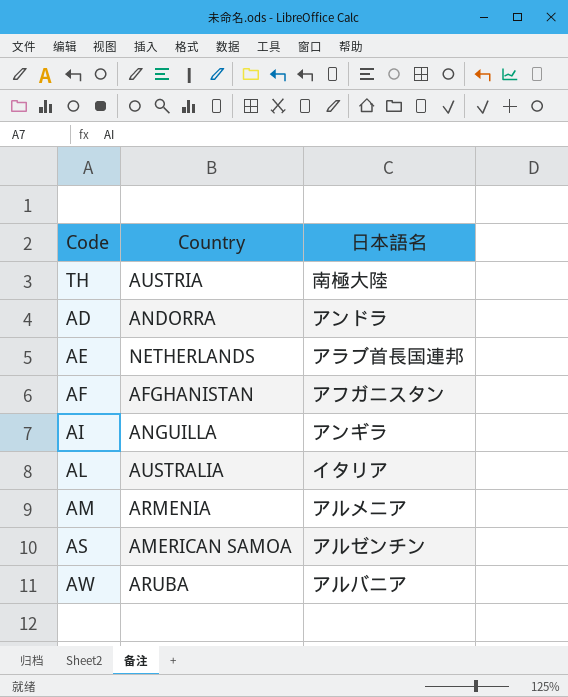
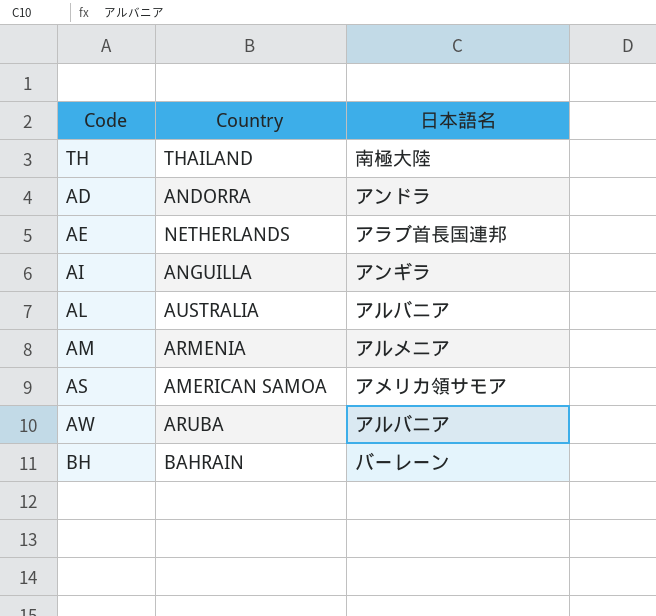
row AF: AFGHANISTAN | アフガニスタン -> none
TH | Country: AUSTRIA -> THAILAND
AL | 日本語名: イタリア -> アルバニア
AS | 日本語名: アルゼンチン -> アメリカ領サモア
row BH: none -> BAHRAIN | バーレーン

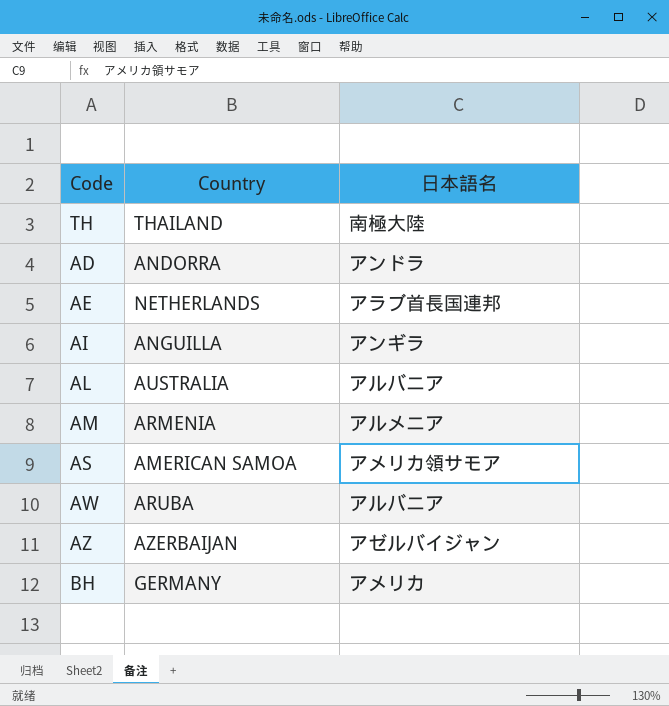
row AZ: none -> AZERBAIJAN | アゼルバイジャン
BH | Country: BAHRAIN -> GERMANY
BH | 日本語名: バーレーン -> アメリカ

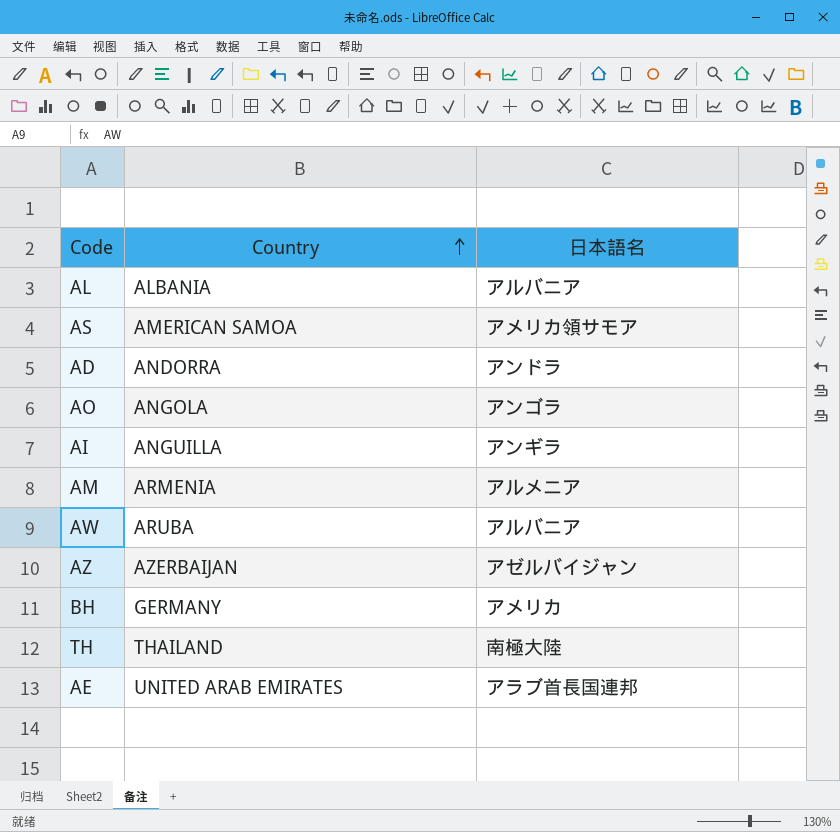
row order: none -> Country ascending
AL | Country: AUSTRALIA -> ALBANIA
row AO: none -> ANGOLA | アンゴラ
AE | Country: NETHERLANDS -> UNITED ARAB EMIRATES

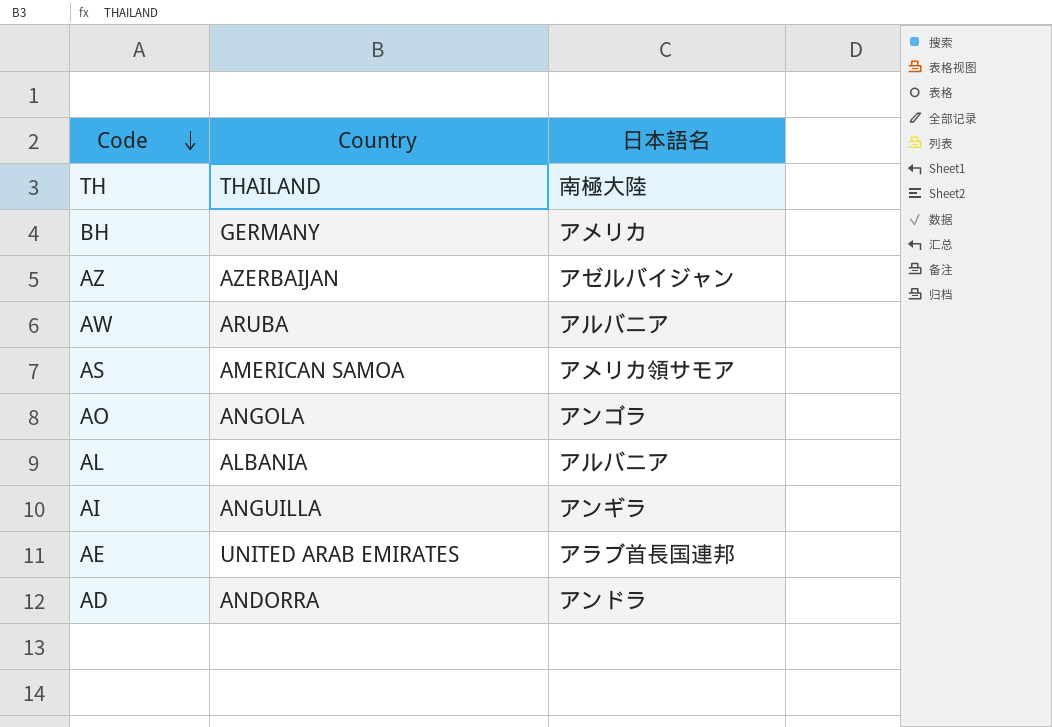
row order: Country ascending -> Code descending
row AM: ARMENIA | アルメニア -> none

